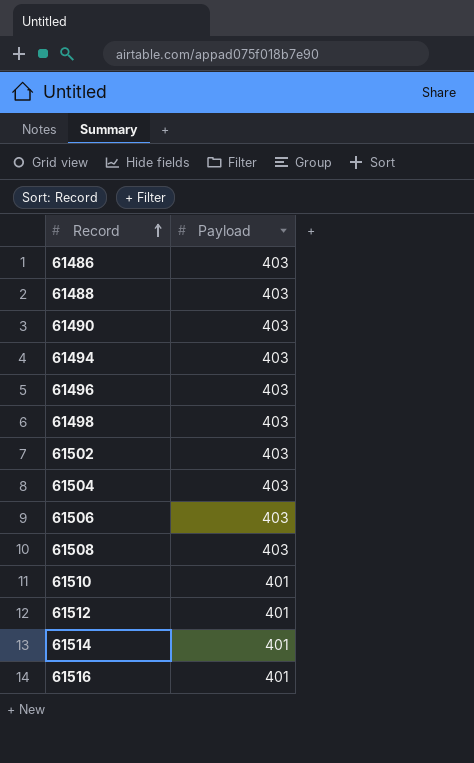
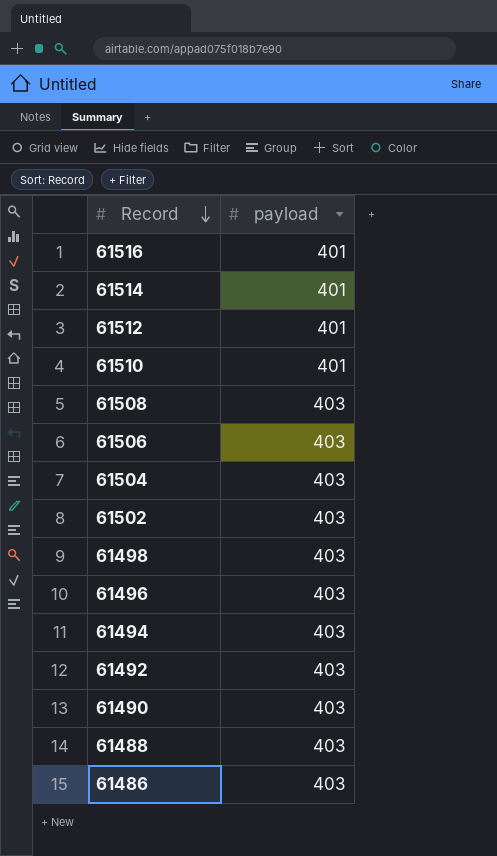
row order: Record ascending -> Record descending
column name: Payload -> payload
row 61492: none -> 403

